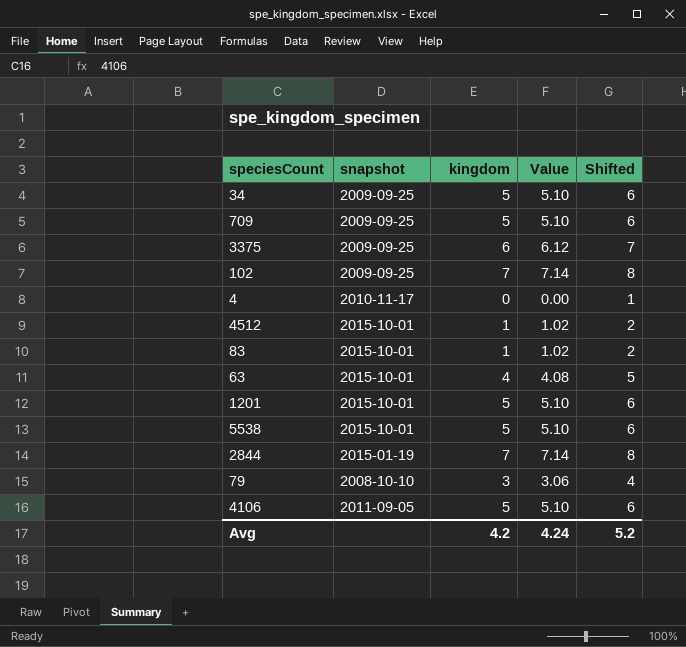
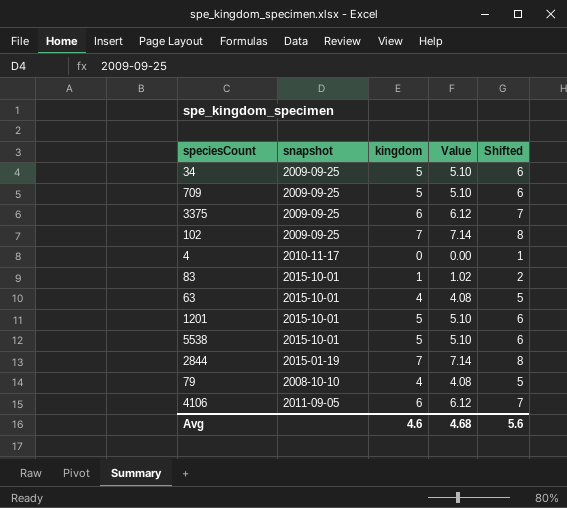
row 4512: 2015-10-01 | 1 | 1.02 | 2 -> none
79 | kingdom: 3 -> 4
79 | Value: 3.06 -> 4.08
79 | Shifted: 4 -> 5
4106 | kingdom: 5 -> 6
4106 | Value: 5.10 -> 6.12
4106 | Shifted: 6 -> 7
Avg | kingdom: 4.2 -> 4.6
Avg | Value: 4.24 -> 4.68
Avg | Shifted: 5.2 -> 5.6

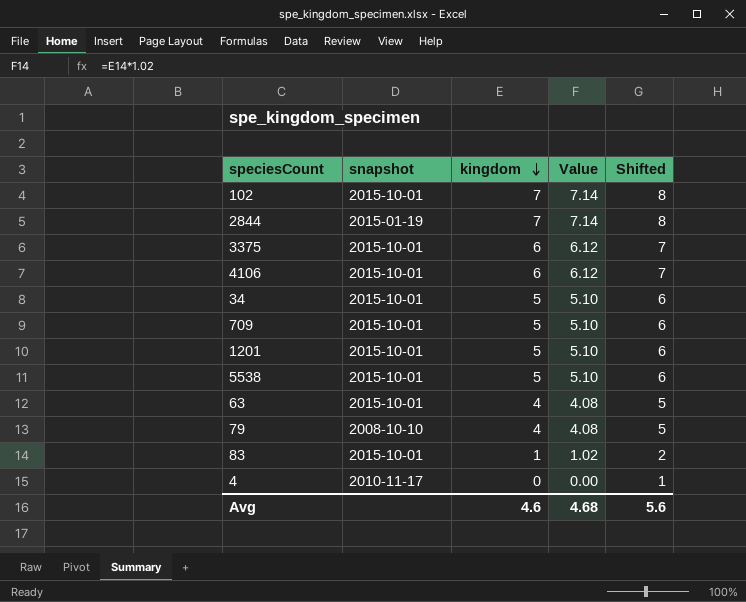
row order: none -> kingdom descending
102 | snapshot: 2009-09-25 -> 2015-10-01
3375 | snapshot: 2009-09-25 -> 2015-10-01
4106 | snapshot: 2011-09-05 -> 2015-10-01
34 | snapshot: 2009-09-25 -> 2015-10-01
709 | snapshot: 2009-09-25 -> 2015-10-01

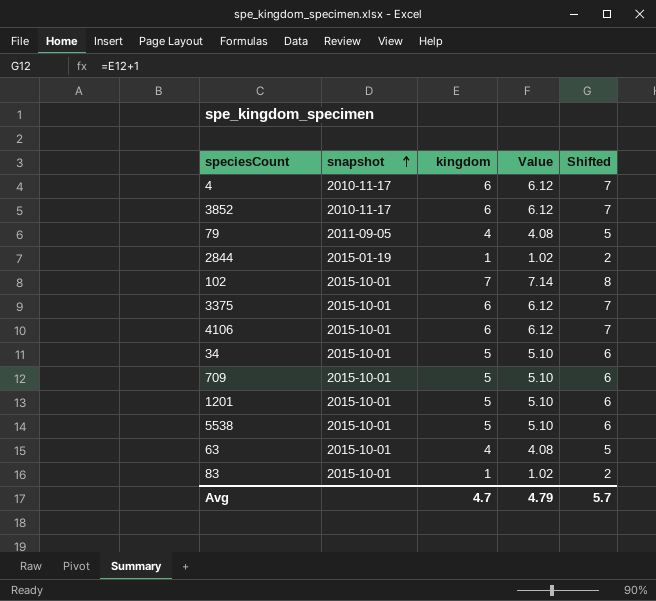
row order: kingdom descending -> snapshot ascending
4 | kingdom: 0 -> 6
4 | Value: 0.00 -> 6.12
4 | Shifted: 1 -> 7
row 3852: none -> 2010-11-17 | 6 | 6.12 | 7
79 | snapshot: 2008-10-10 -> 2011-09-05
2844 | kingdom: 7 -> 1
2844 | Value: 7.14 -> 1.02
2844 | Shifted: 8 -> 2
Avg | kingdom: 4.6 -> 4.7
Avg | Value: 4.68 -> 4.79
Avg | Shifted: 5.6 -> 5.7

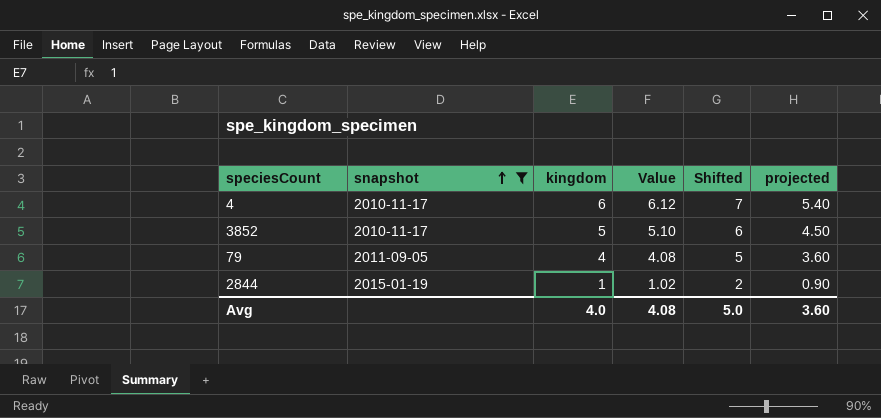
filter: none -> snapshot != 2015-10-01
column projected | formula: none -> [kingdom] * 0.9
3852 | kingdom: 6 -> 5
3852 | Value: 6.12 -> 5.10
3852 | Shifted: 7 -> 6
Avg | kingdom: 4.7 -> 4.0
Avg | Value: 4.79 -> 4.08
Avg | Shifted: 5.7 -> 5.0

